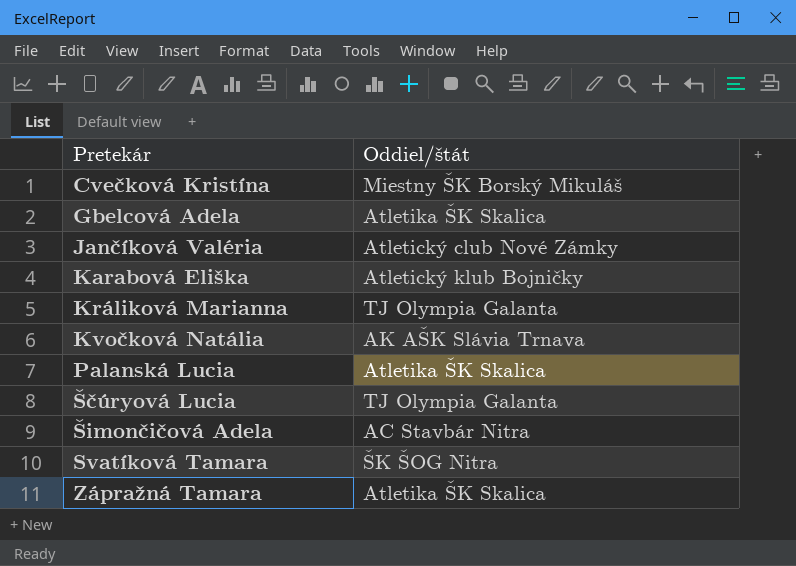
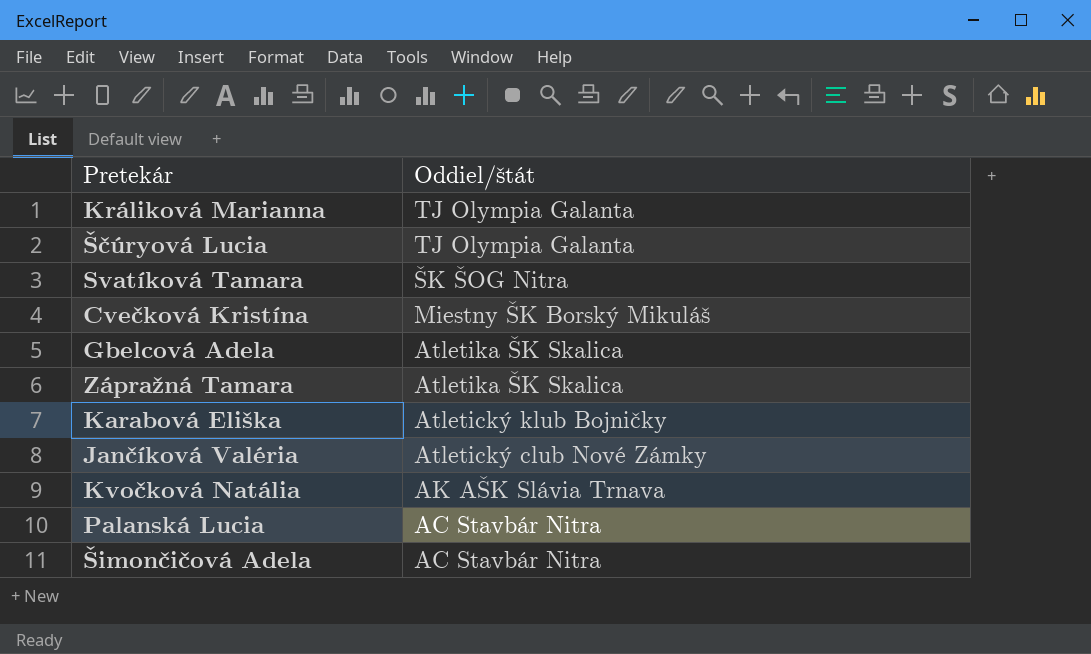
row order: Pretekár ascending -> Oddiel/štát descending
Palanská Lucia | Oddiel/štát: Atletika ŠK Skalica -> AC Stavbár Nitra

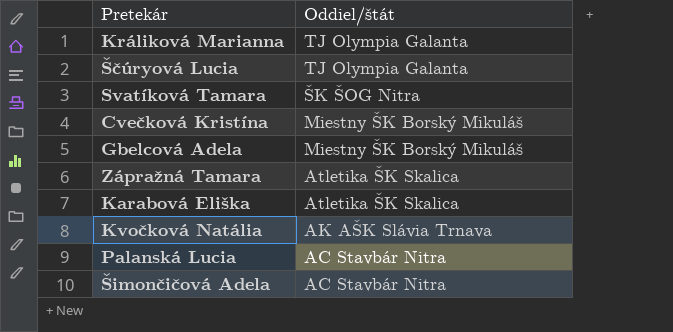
row Jančíková Valéria: Atletický club Nové Zámky -> none
Gbelcová Adela | Oddiel/štát: Atletika ŠK Skalica -> Miestny ŠK Borský Mikuláš
Karabová Eliška | Oddiel/štát: Atletický klub Bojničky -> Atletika ŠK Skalica

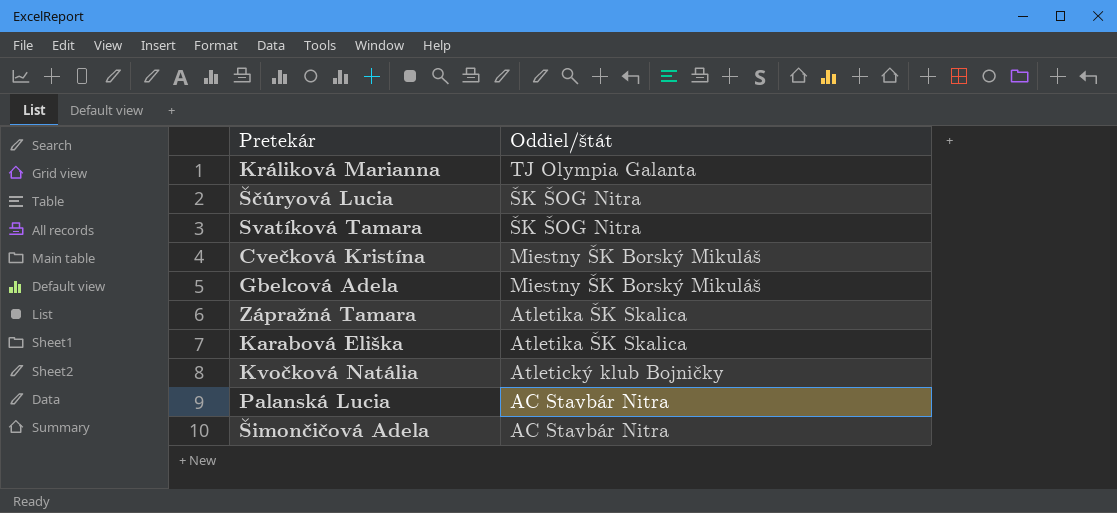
Ščúryová Lucia | Oddiel/štát: TJ Olympia Galanta -> ŠK ŠOG Nitra
Kvočková Natália | Oddiel/štát: AK AŠK Slávia Trnava -> Atletický klub Bojničky

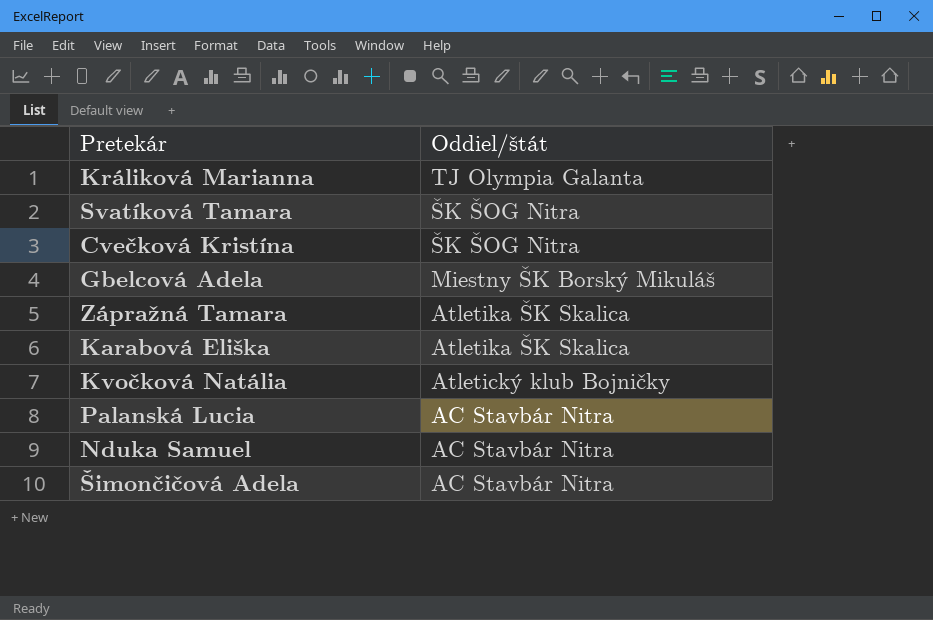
row Ščúryová Lucia: ŠK ŠOG Nitra -> none
Cvečková Kristína | Oddiel/štát: Miestny ŠK Borský Mikuláš -> ŠK ŠOG Nitra
row Nduka Samuel: none -> AC Stavbár Nitra

